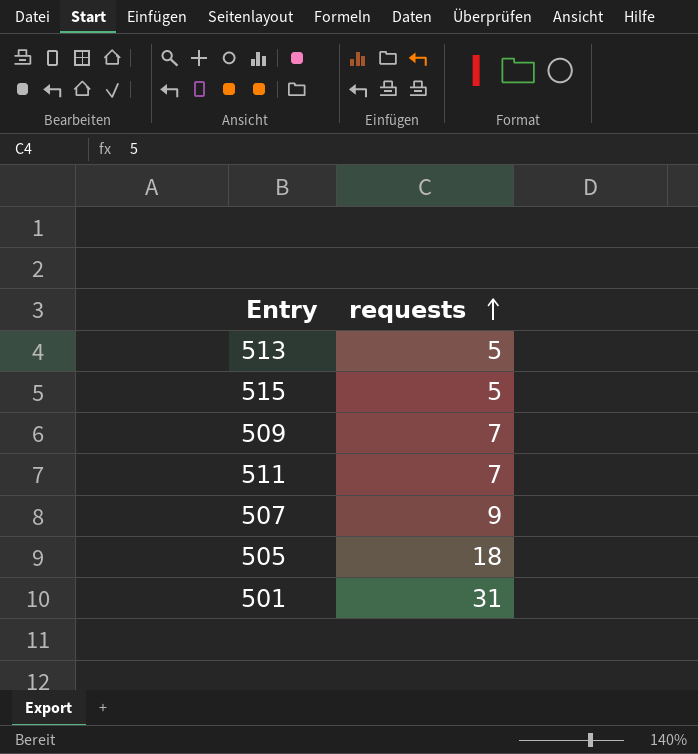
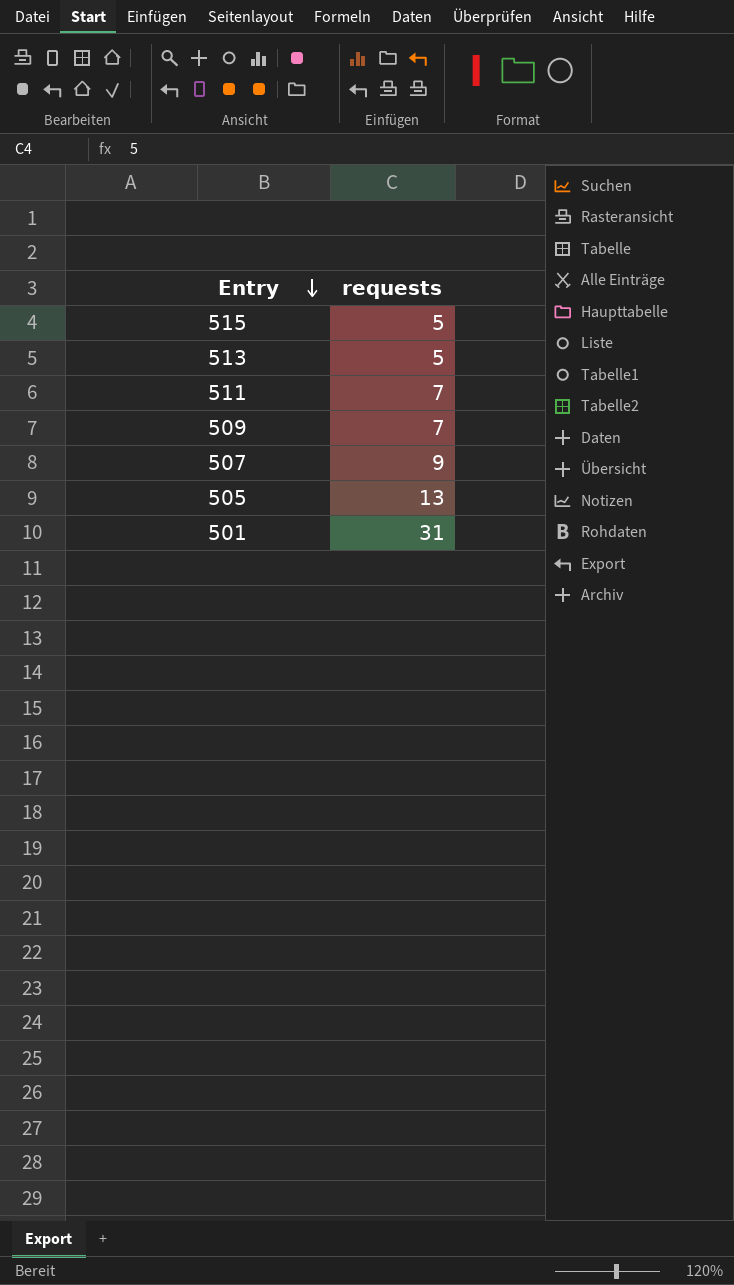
row order: requests ascending -> Entry descending
505 | requests: 18 -> 13

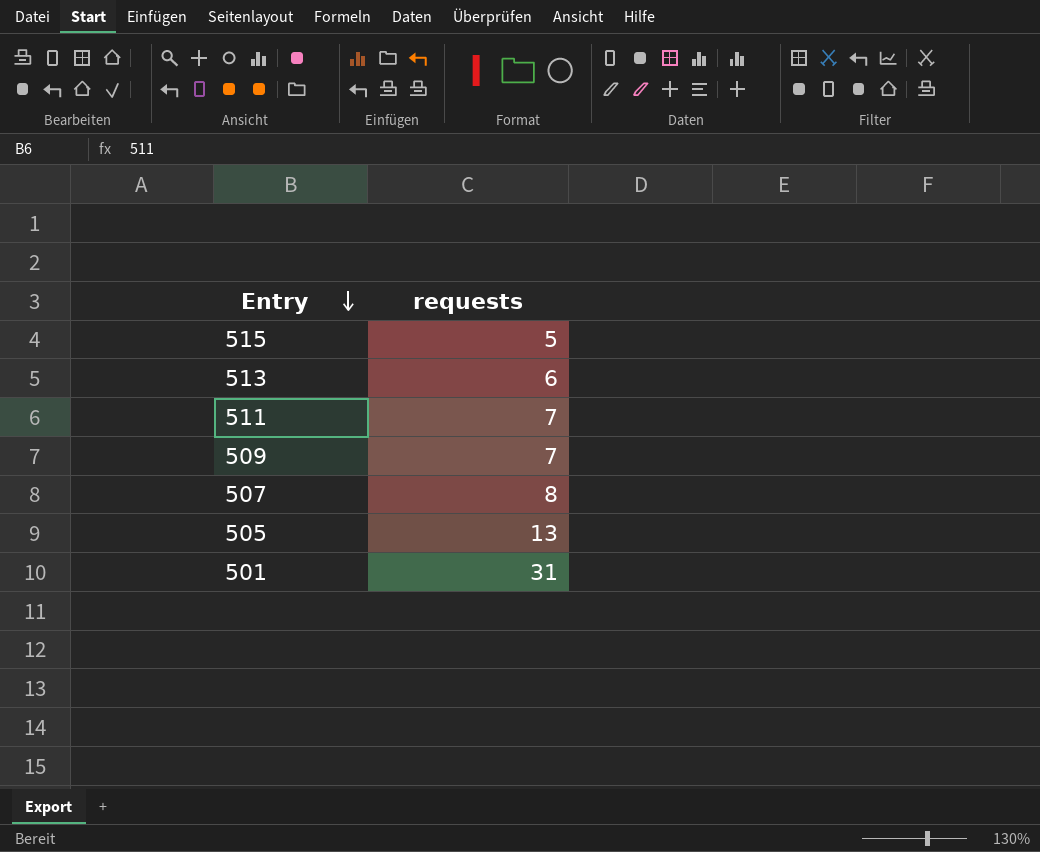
513 | requests: 5 -> 6
507 | requests: 9 -> 8

